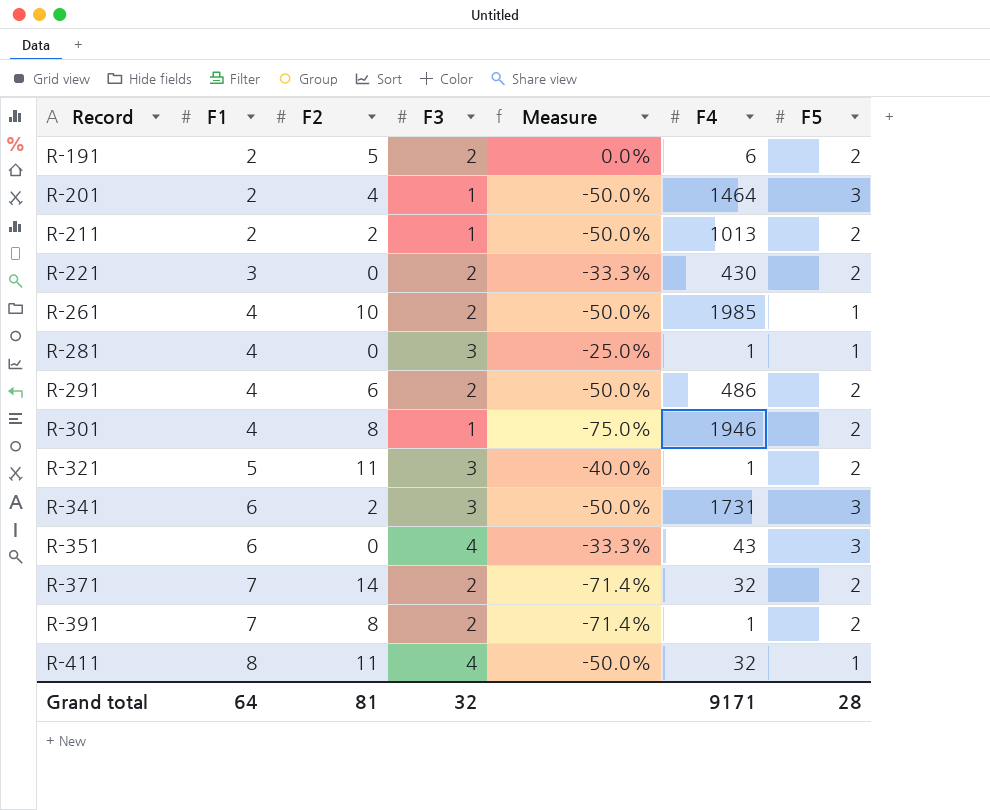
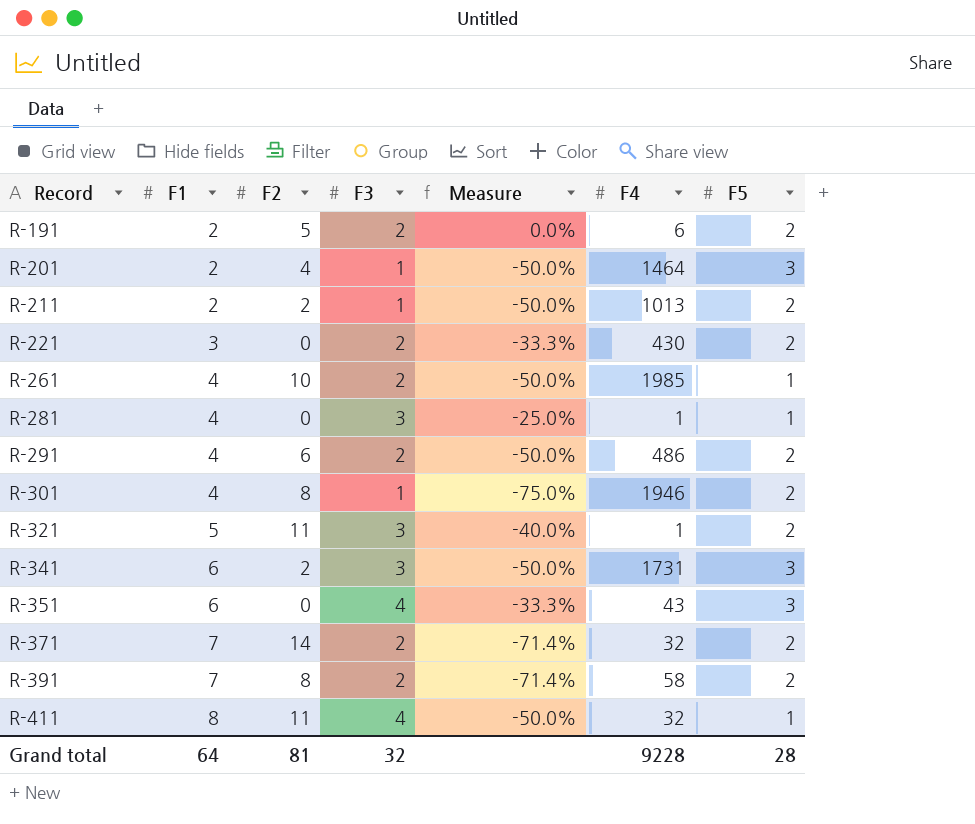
R-391 | F4: 1 -> 58
Grand total | F4: 9171 -> 9228

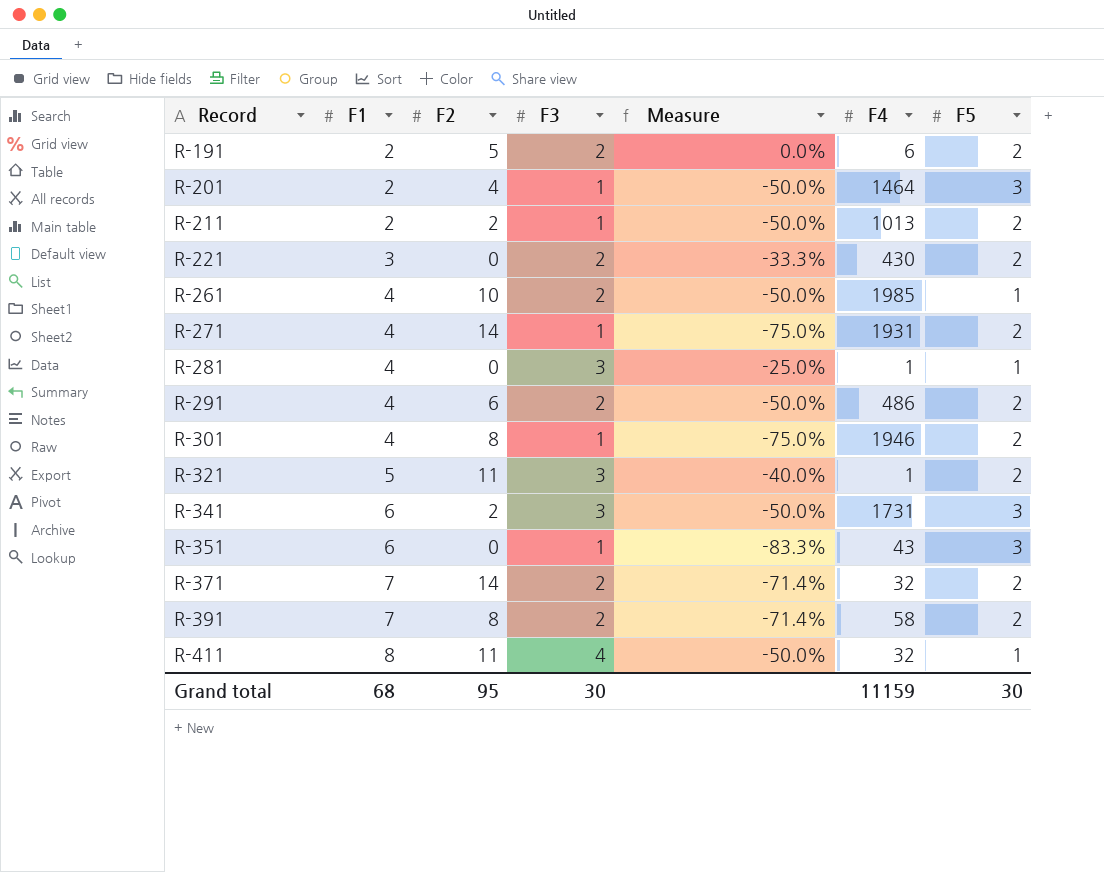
row R-271: none -> 4 | 14 | 1 | -75.0% | 1931 | 2
R-351 | F3: 4 -> 1
R-351 | Measure: -33.3% -> -83.3%
Grand total | F1: 64 -> 68
Grand total | F2: 81 -> 95
Grand total | F3: 32 -> 30
Grand total | F4: 9228 -> 11159
Grand total | F5: 28 -> 30

